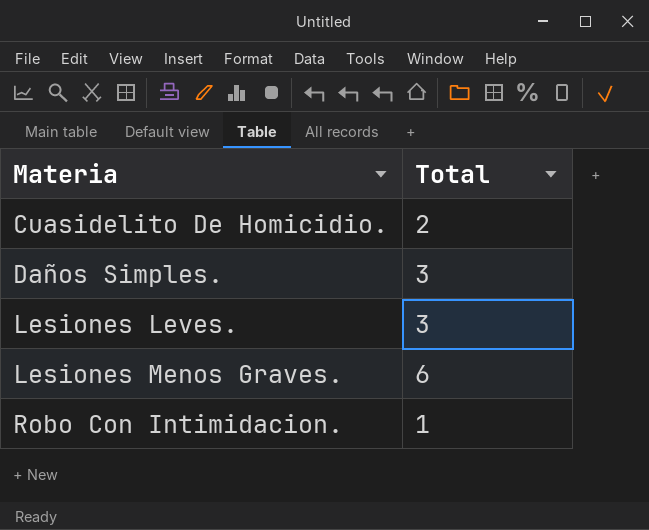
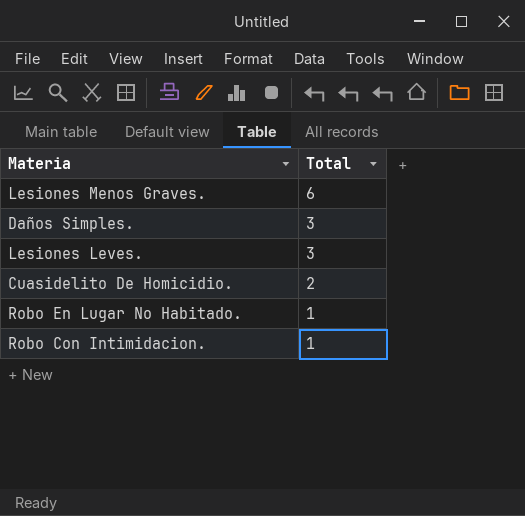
row order: Materia ascending -> Total descending
row Robo En Lugar No Habitado.: none -> 1

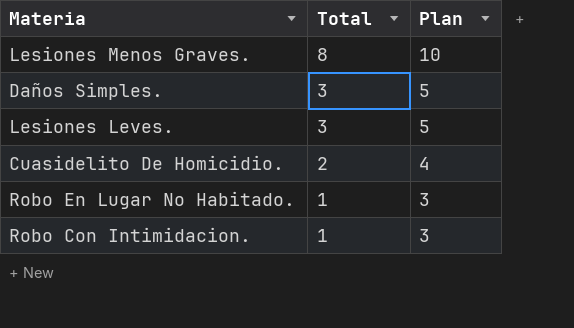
column Plan | formula: none -> [Total] + 2
Lesiones Menos Graves. | Total: 6 -> 8

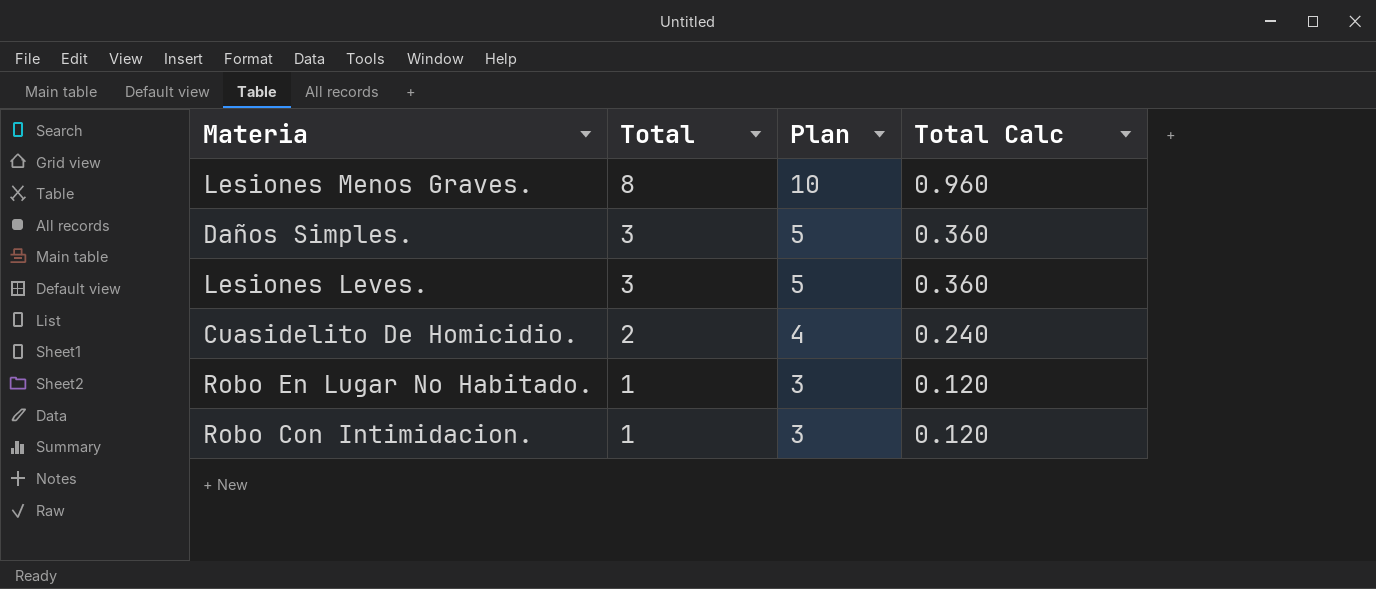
column Total Calc | formula: none -> [Total] * 0.12

